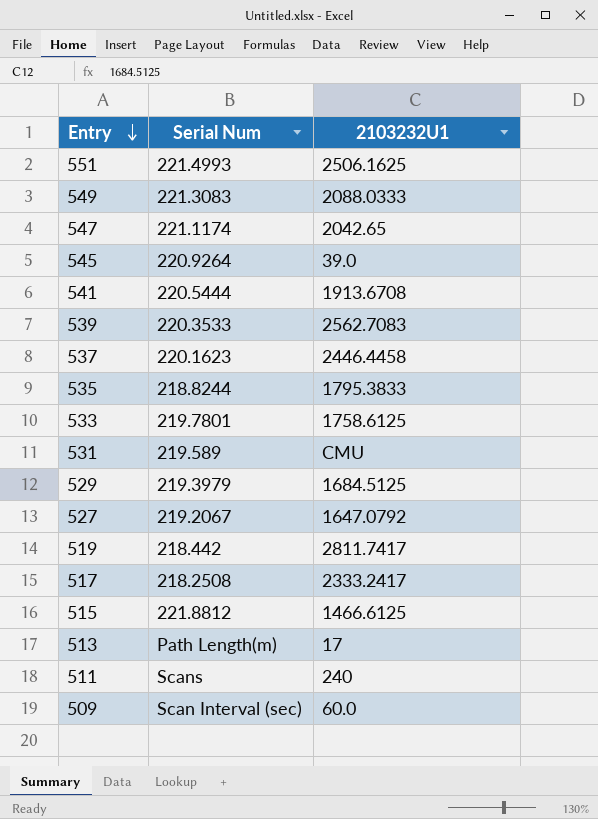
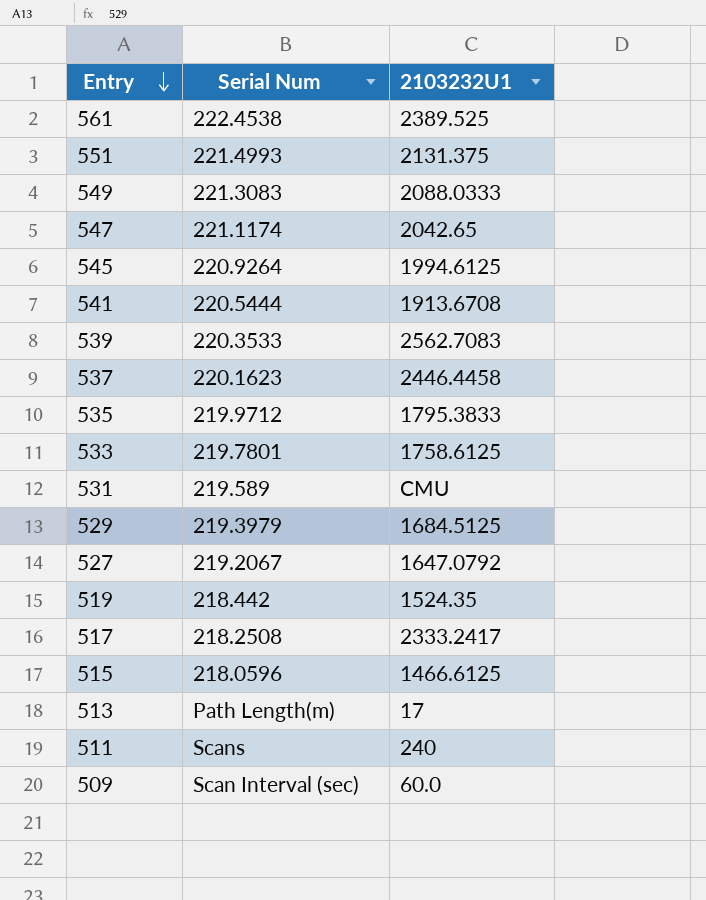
row 561: none -> 222.4538 | 2389.525
551 | 2103232U1: 2506.1625 -> 2131.375
545 | 2103232U1: 39.0 -> 1994.6125
535 | Serial Num: 218.8244 -> 219.9712
519 | 2103232U1: 2811.7417 -> 1524.35
515 | Serial Num: 221.8812 -> 218.0596

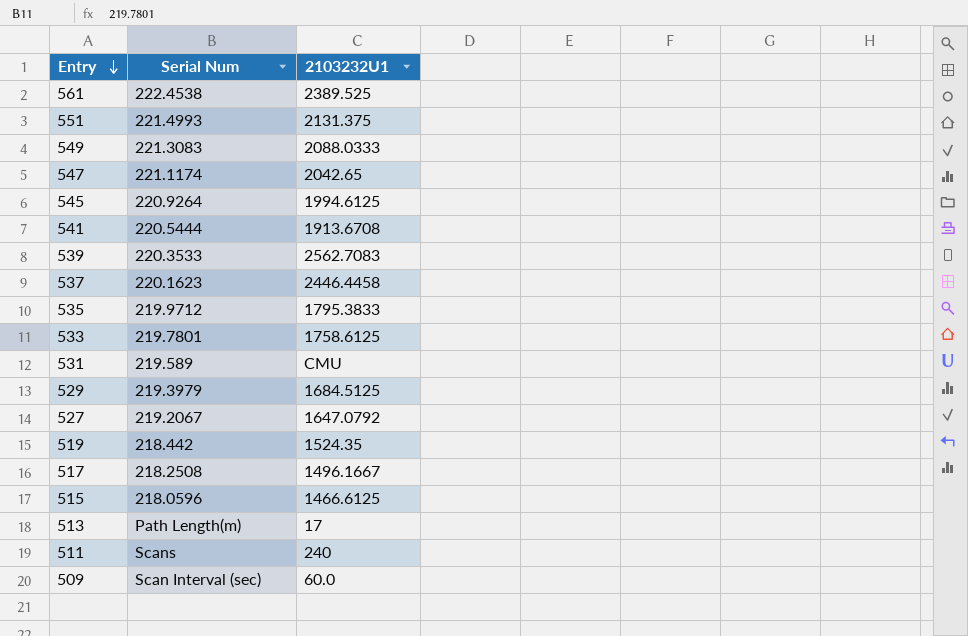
517 | 2103232U1: 2333.2417 -> 1496.1667

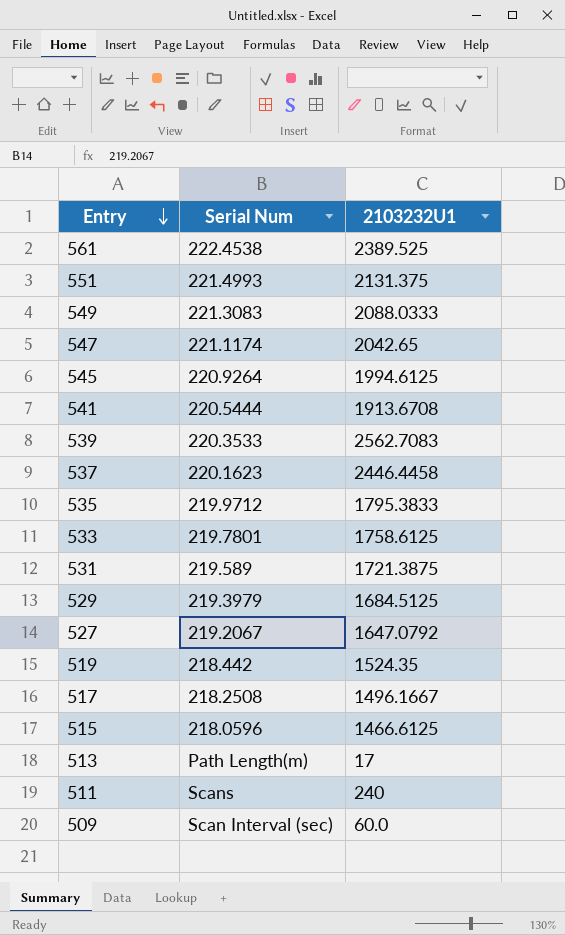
531 | 2103232U1: CMU -> 1721.3875

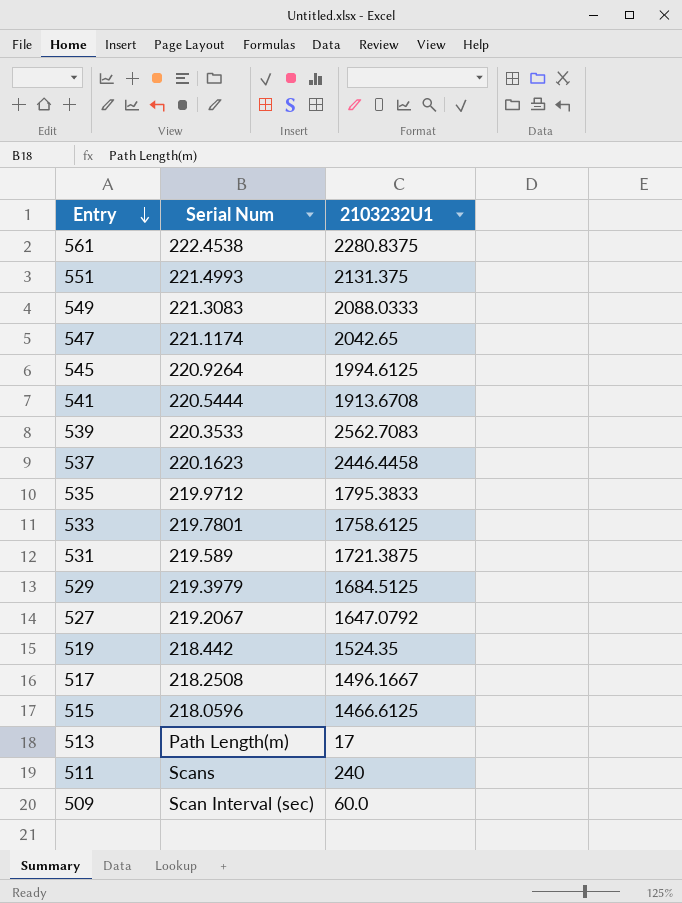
561 | 2103232U1: 2389.525 -> 2280.8375

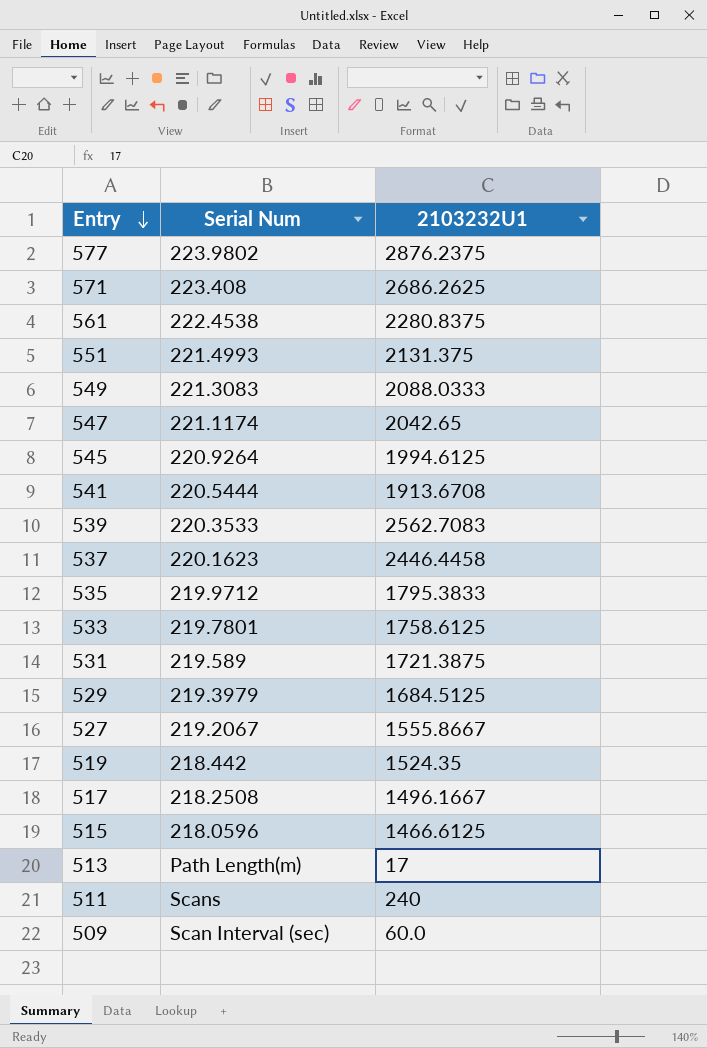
row 577: none -> 223.9802 | 2876.2375
row 571: none -> 223.408 | 2686.2625
527 | 2103232U1: 1647.0792 -> 1555.8667

